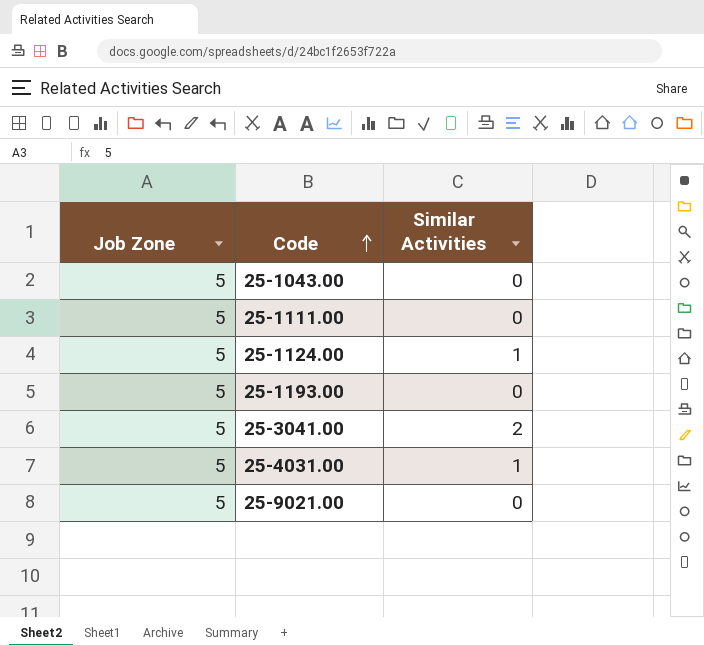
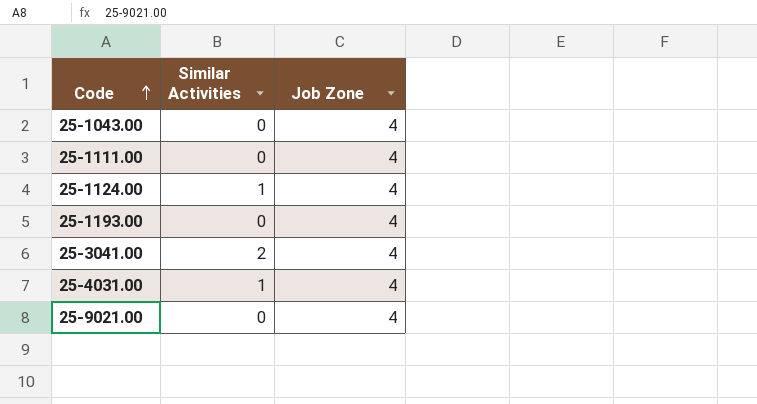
column Job Zone | position: 1 -> 3
25-1043.00 | Job Zone: 5 -> 4
25-1111.00 | Job Zone: 5 -> 4
25-1124.00 | Job Zone: 5 -> 4
25-1193.00 | Job Zone: 5 -> 4
25-3041.00 | Job Zone: 5 -> 4
25-4031.00 | Job Zone: 5 -> 4
25-9021.00 | Job Zone: 5 -> 4

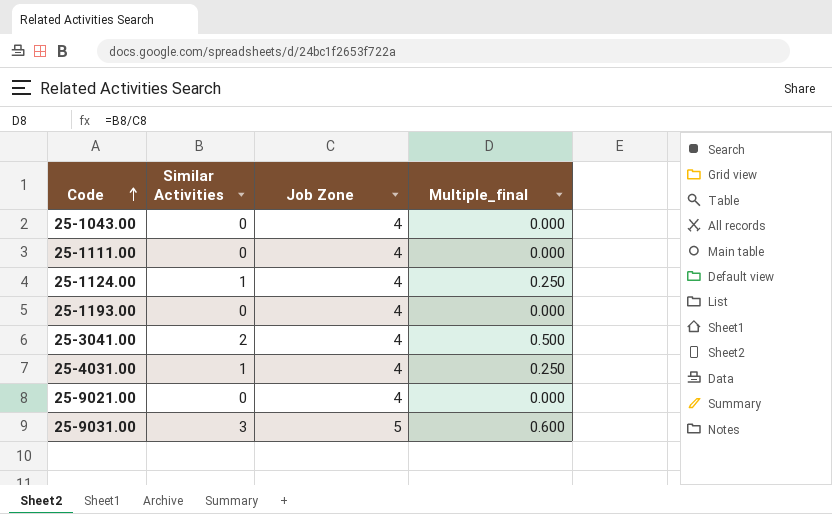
column Multiple_final | formula: none -> [Similar Activities] / [Job Zone]
row 25-9031.00: none -> 3 | 5 | 0.600

